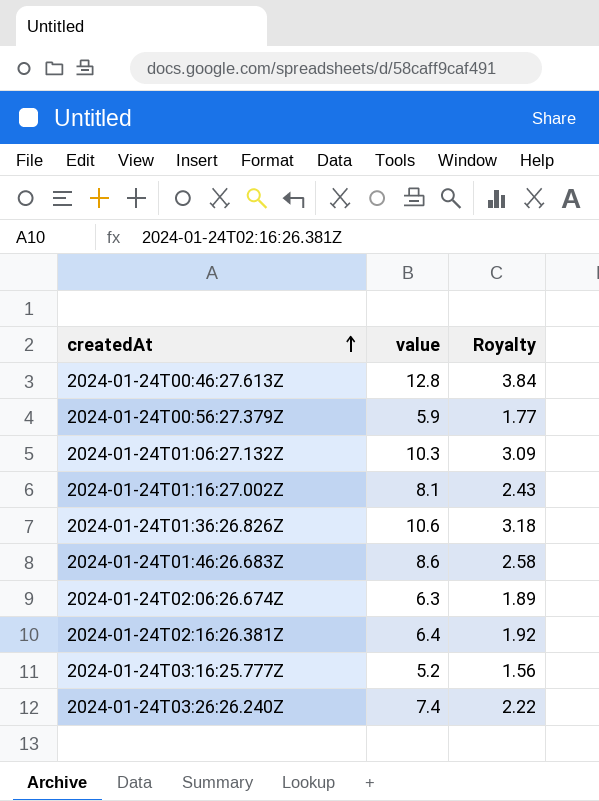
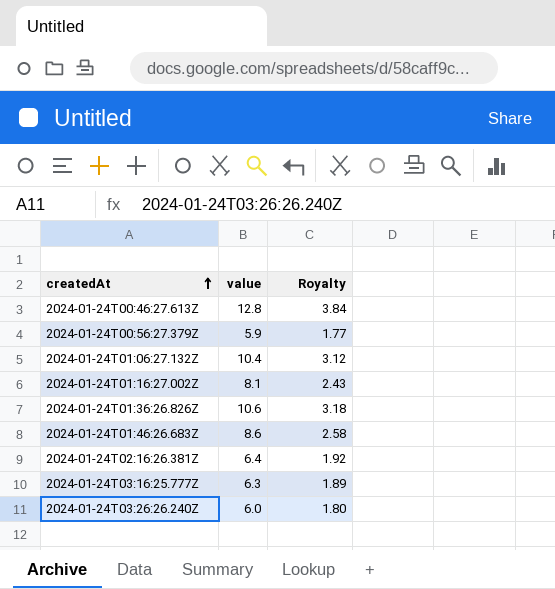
row 2024-01-24T02:06:26.674Z: 6.3 | 1.89 -> none
2024-01-24T01:06:27.132Z | value: 10.3 -> 10.4
2024-01-24T01:06:27.132Z | Royalty: 3.09 -> 3.12
2024-01-24T03:16:25.777Z | value: 5.2 -> 6.3
2024-01-24T03:16:25.777Z | Royalty: 1.56 -> 1.89
2024-01-24T03:26:26.240Z | value: 7.4 -> 6.0
2024-01-24T03:26:26.240Z | Royalty: 2.22 -> 1.80

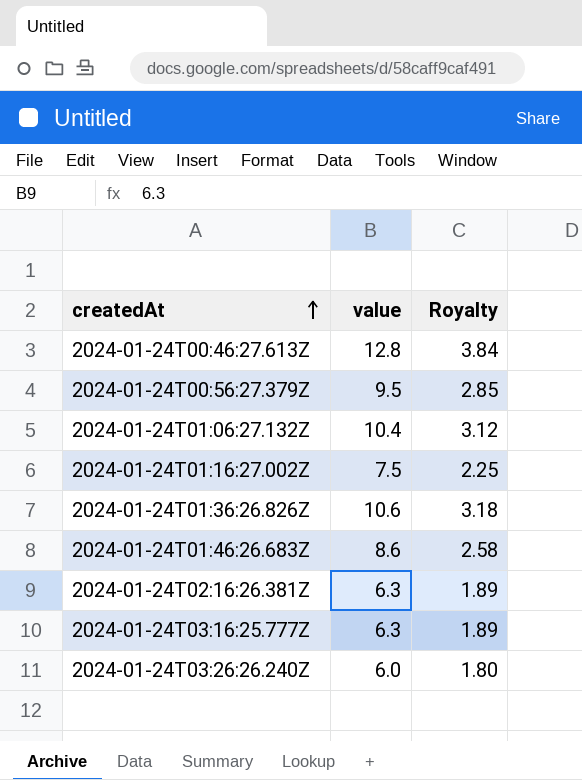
2024-01-24T00:56:27.379Z | value: 5.9 -> 9.5
2024-01-24T00:56:27.379Z | Royalty: 1.77 -> 2.85
2024-01-24T01:16:27.002Z | value: 8.1 -> 7.5
2024-01-24T01:16:27.002Z | Royalty: 2.43 -> 2.25
2024-01-24T02:16:26.381Z | value: 6.4 -> 6.3
2024-01-24T02:16:26.381Z | Royalty: 1.92 -> 1.89

